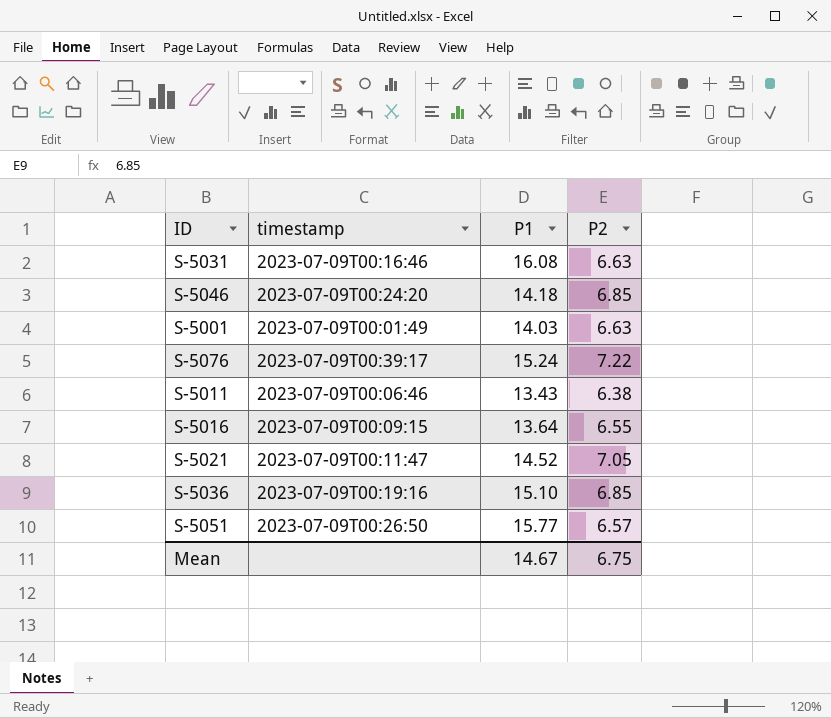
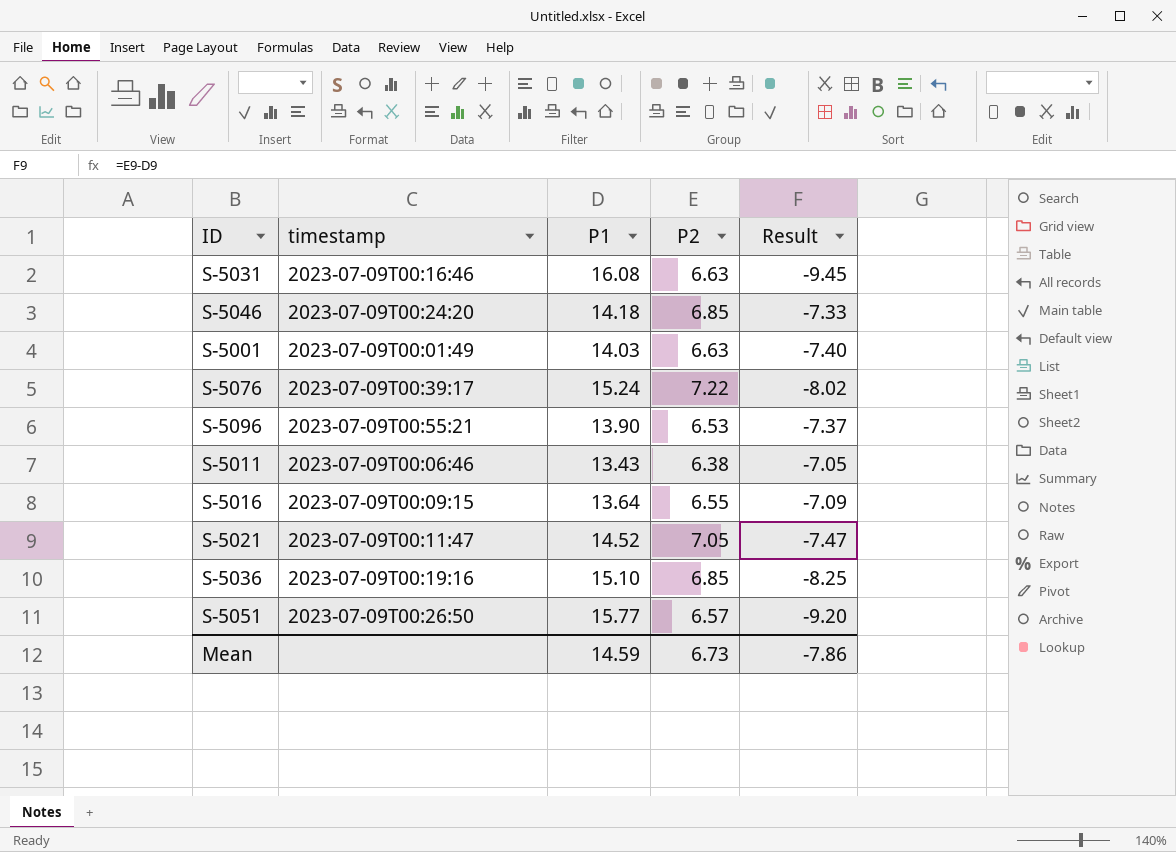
column Result | formula: none -> [P2] - [P1]
row S-5096: none -> 2023-07-09T00:55:21 | 13.90 | 6.53 | -7.37
Mean | P1: 14.67 -> 14.59
Mean | P2: 6.75 -> 6.73

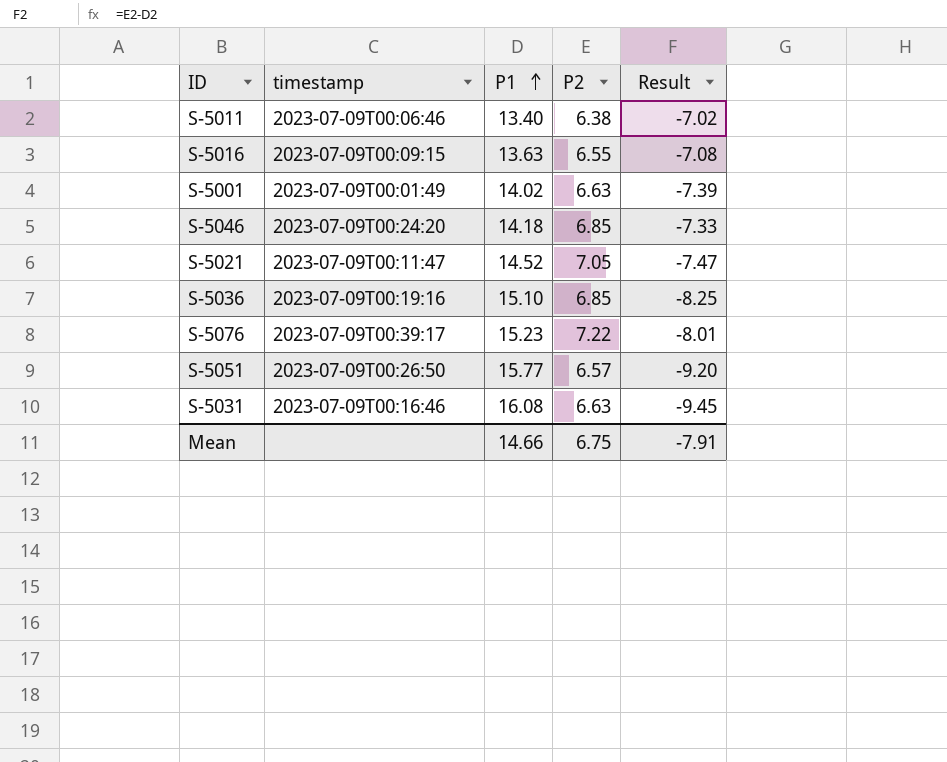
row order: none -> P1 ascending
row S-5096: 2023-07-09T00:55:21 | 13.90 | 6.53 | -7.37 -> none
S-5011 | P1: 13.43 -> 13.40
S-5011 | Result: -7.05 -> -7.02
S-5016 | P1: 13.64 -> 13.63
S-5016 | Result: -7.09 -> -7.08
S-5001 | P1: 14.03 -> 14.02
S-5001 | Result: -7.40 -> -7.39
S-5076 | P1: 15.24 -> 15.23
S-5076 | Result: -8.02 -> -8.01
Mean | P1: 14.59 -> 14.66
Mean | P2: 6.73 -> 6.75
Mean | Result: -7.86 -> -7.91

